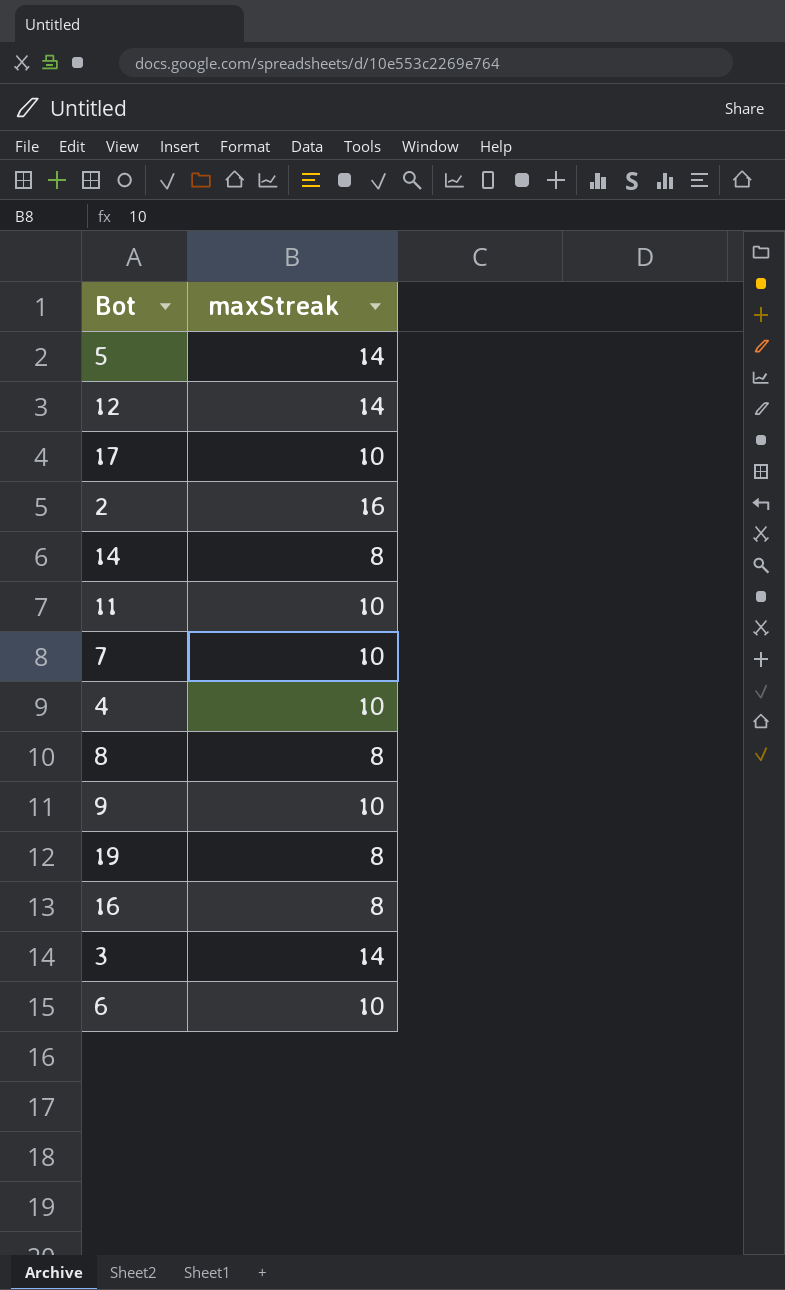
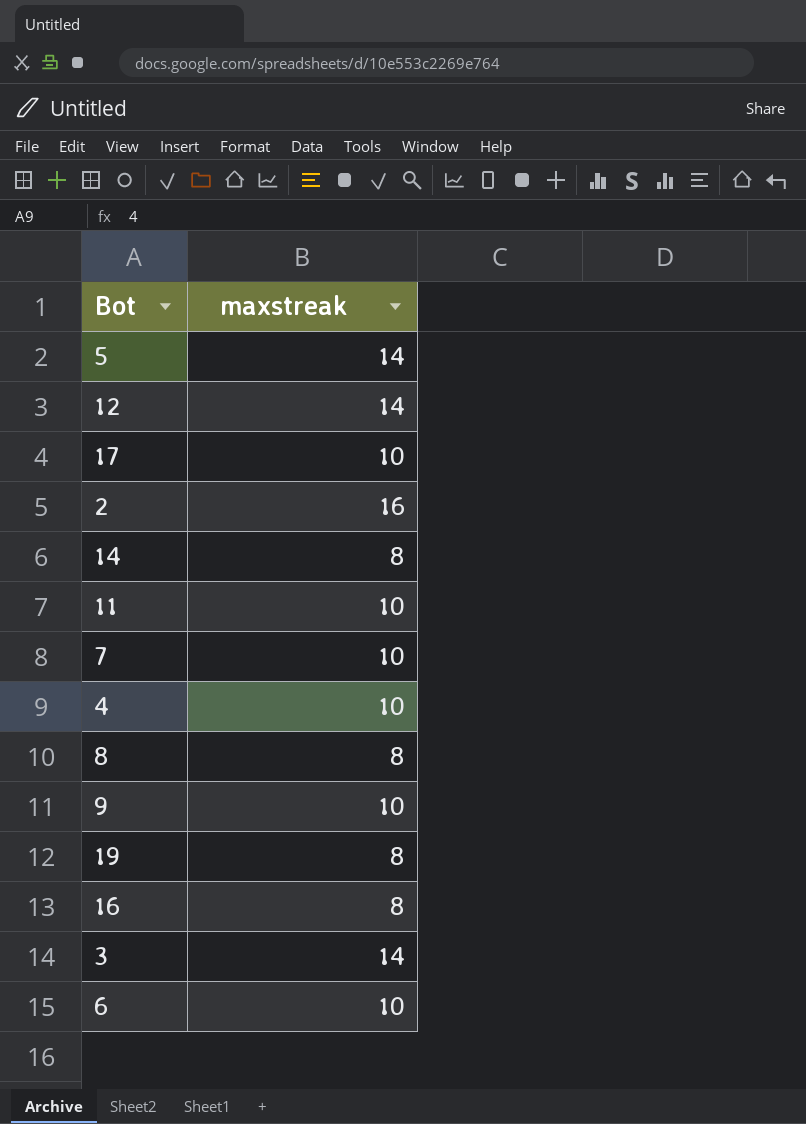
column name: maxStreak -> maxstreak

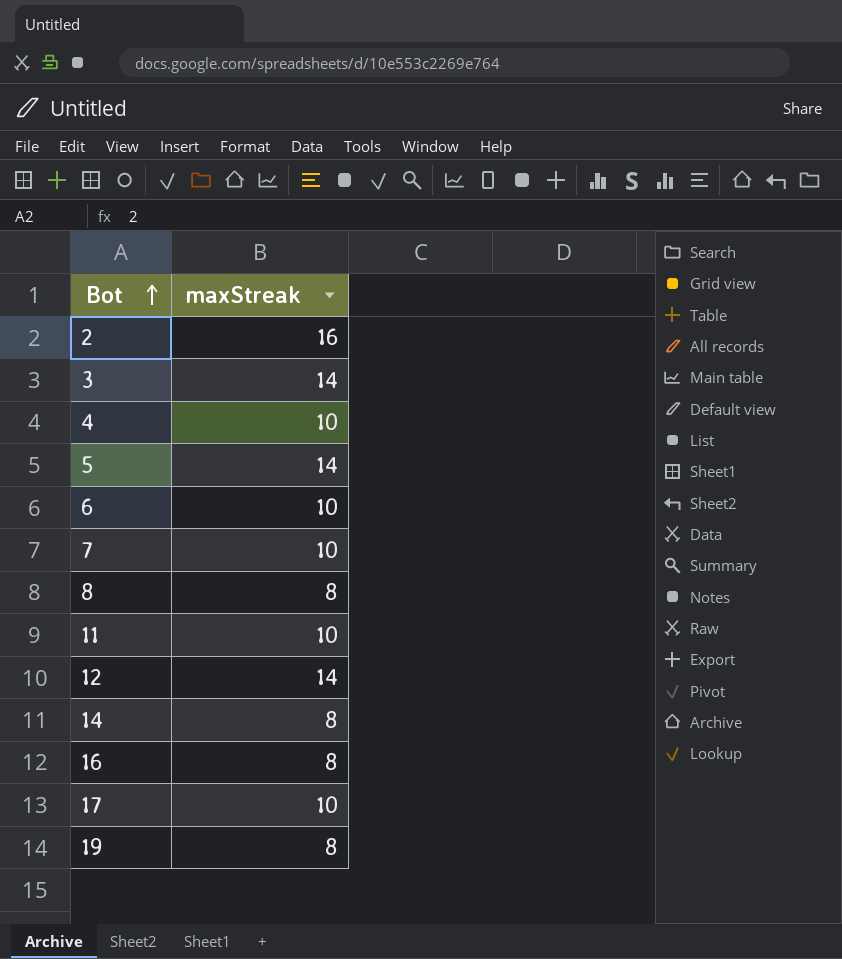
row order: none -> Bot ascending
column name: maxstreak -> maxStreak
row 9: 10 -> none

